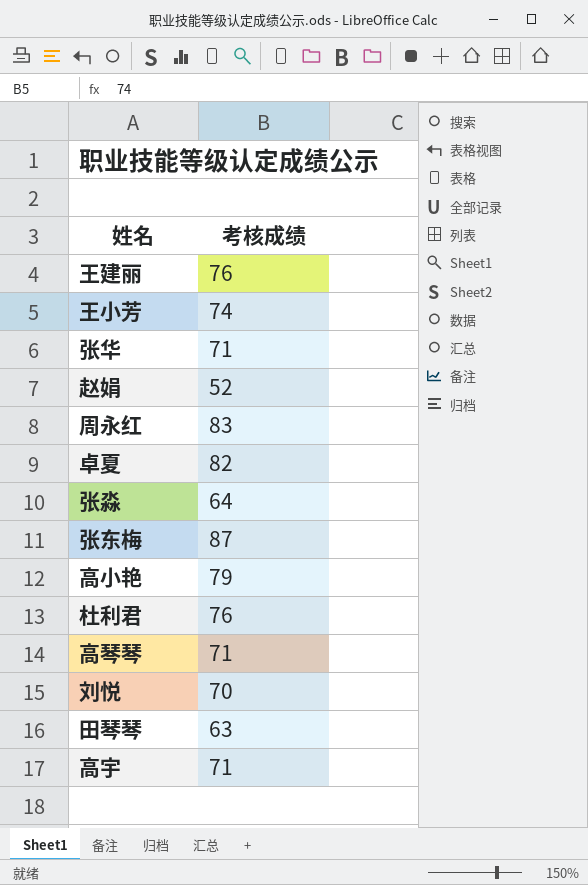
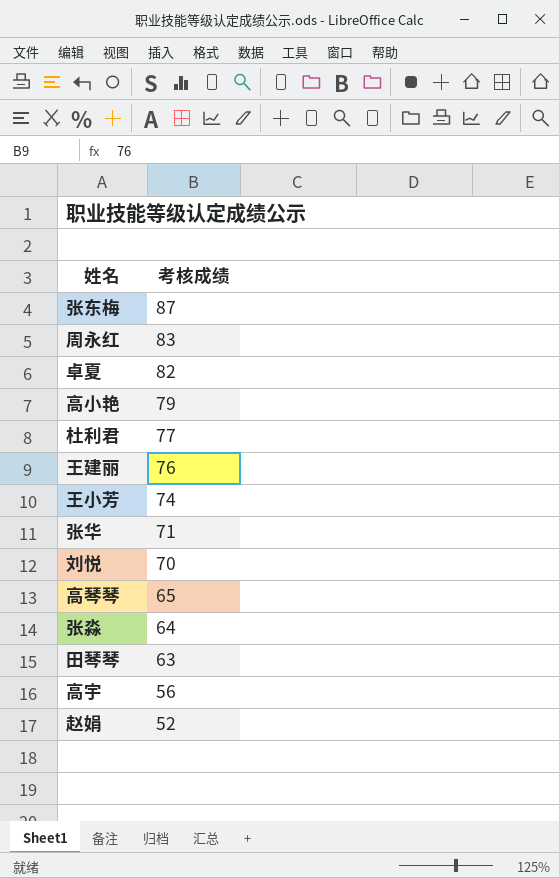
row order: none -> 考核成绩 descending
杜利君 | 考核成绩: 76 -> 77
高琴琴 | 考核成绩: 71 -> 65
高宇 | 考核成绩: 71 -> 56

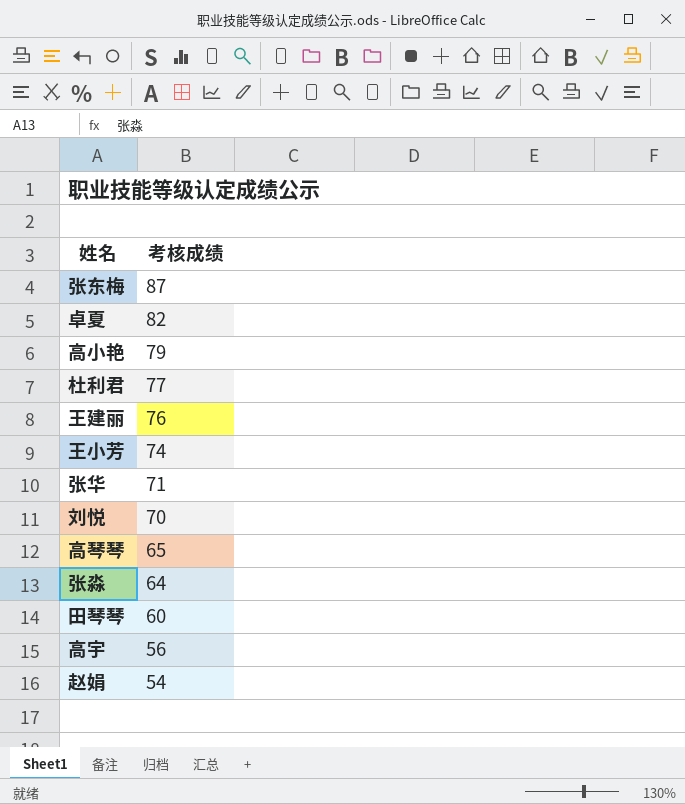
row 周永红: 83 -> none
田琴琴 | 考核成绩: 63 -> 60
赵娟 | 考核成绩: 52 -> 54

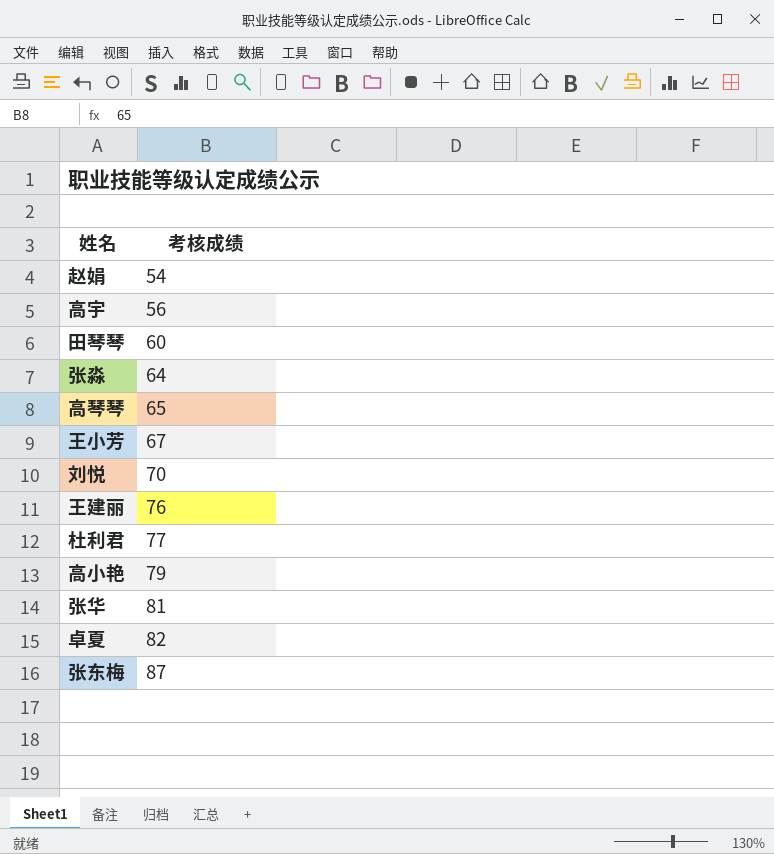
row order: 考核成绩 descending -> 考核成绩 ascending
王小芳 | 考核成绩: 74 -> 67
张华 | 考核成绩: 71 -> 81

